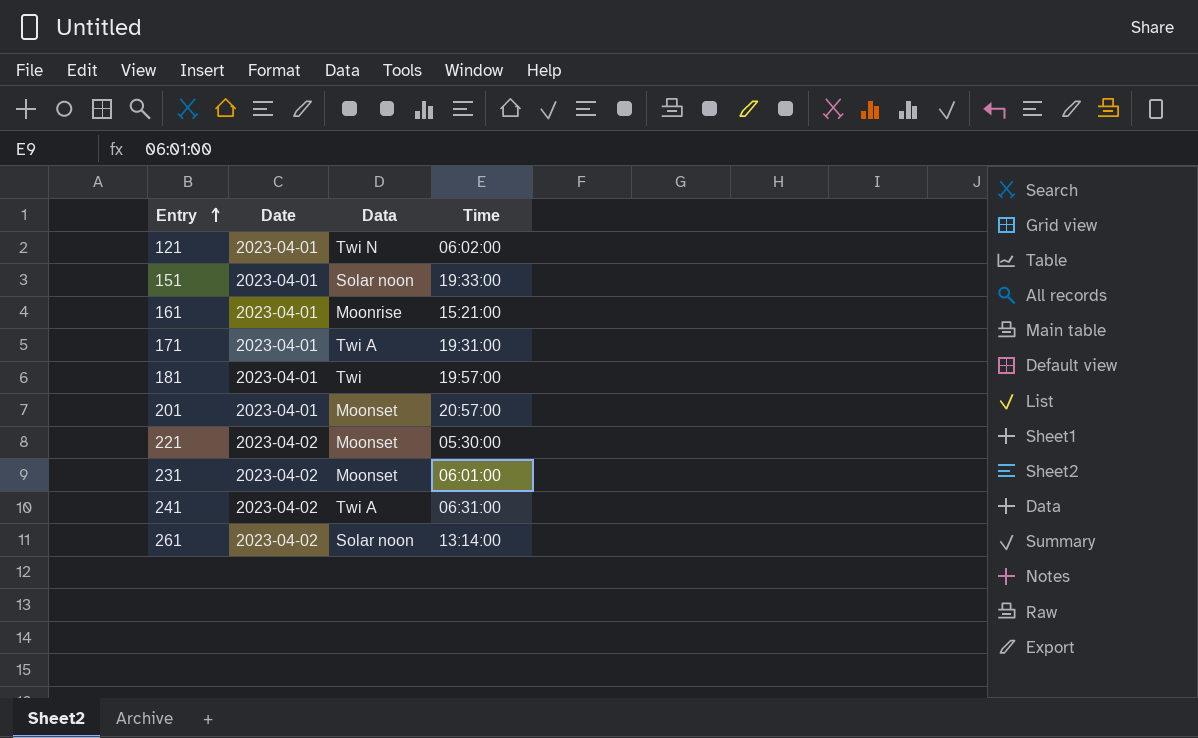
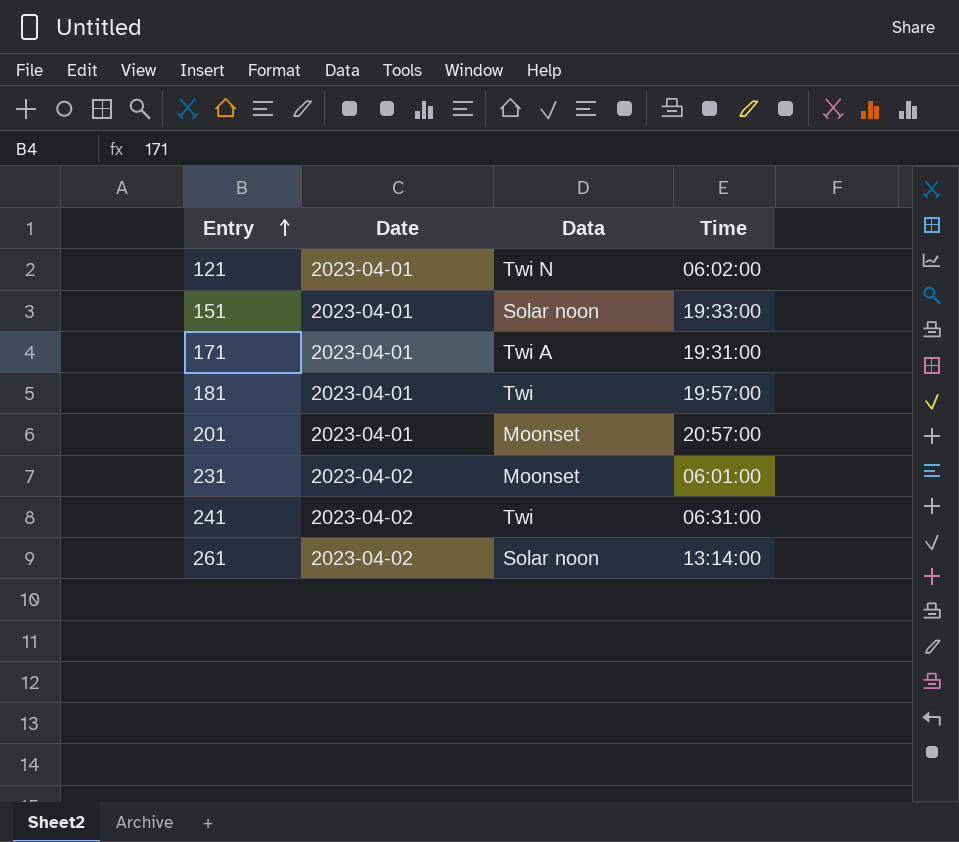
row 161: 2023-04-01 | Moonrise | 15:21:00 -> none
row 221: 2023-04-02 | Moonset | 05:30:00 -> none
241 | Data: Twi A -> Twi

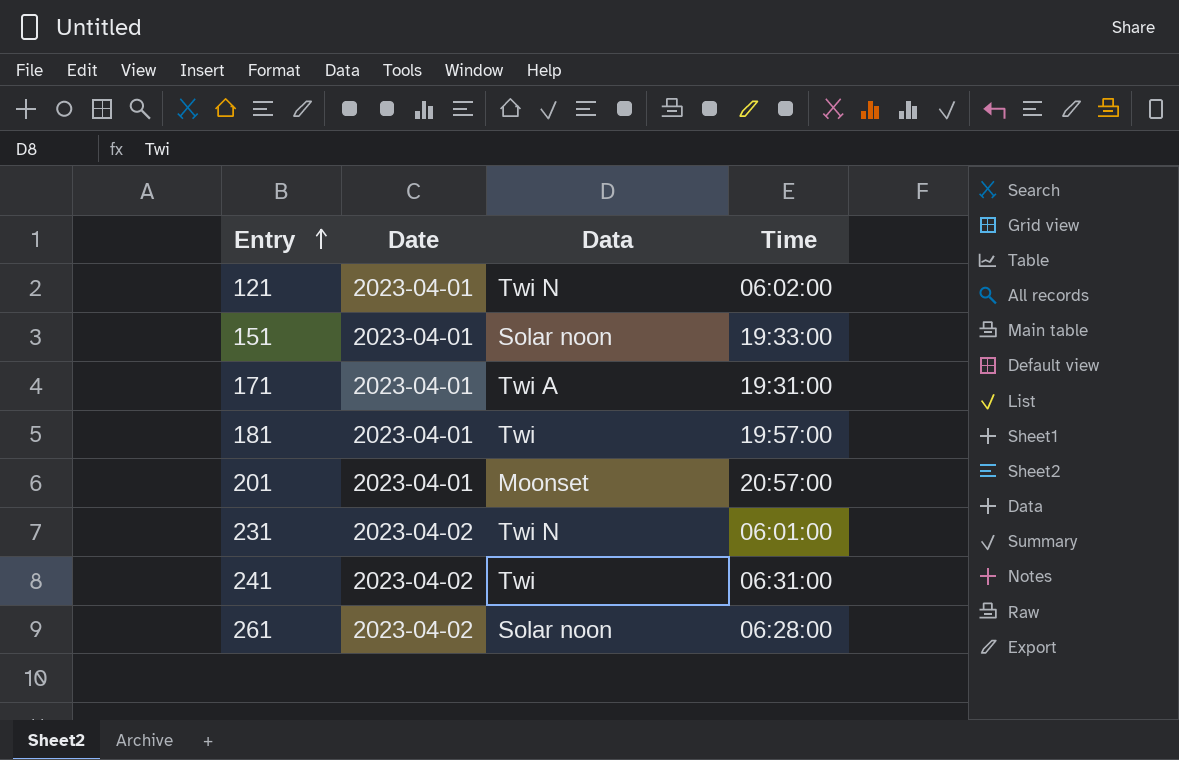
231 | Data: Moonset -> Twi N
261 | Time: 13:14:00 -> 06:28:00

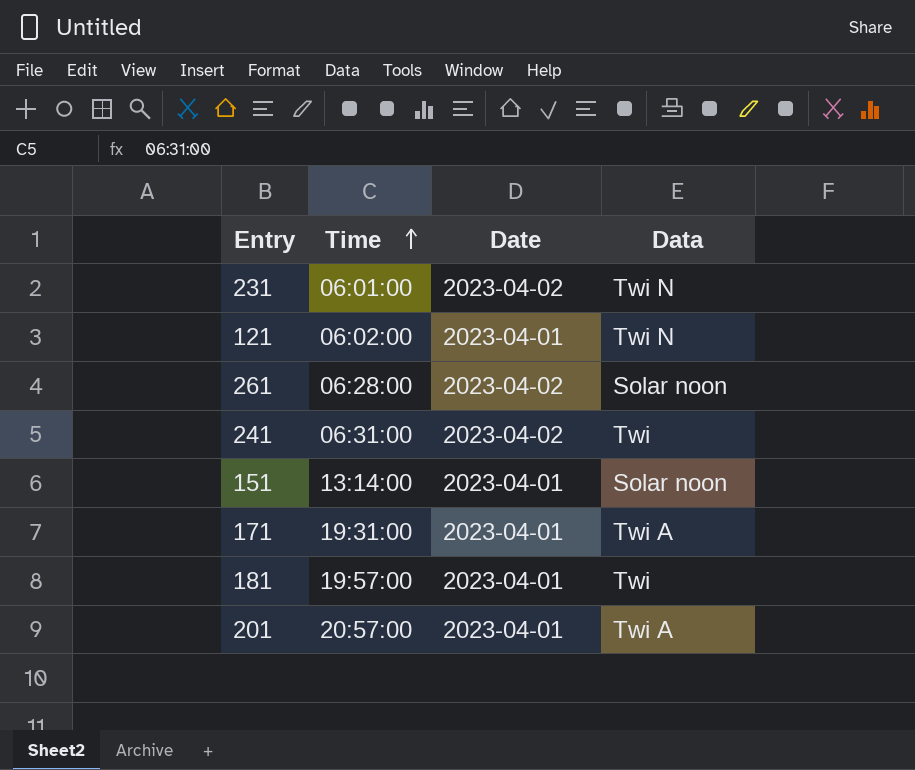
row order: Entry ascending -> Time ascending
column Time | position: 4 -> 2
151 | Time: 19:33:00 -> 13:14:00
201 | Data: Moonset -> Twi A

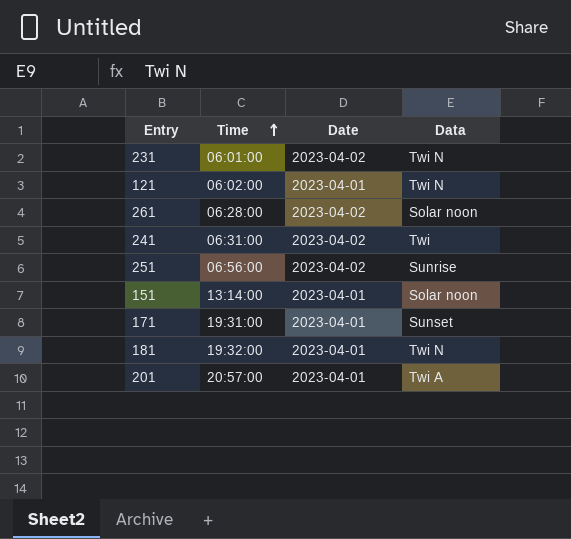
row 251: none -> 06:56:00 | 2023-04-02 | Sunrise
171 | Data: Twi A -> Sunset
181 | Time: 19:57:00 -> 19:32:00
181 | Data: Twi -> Twi N

